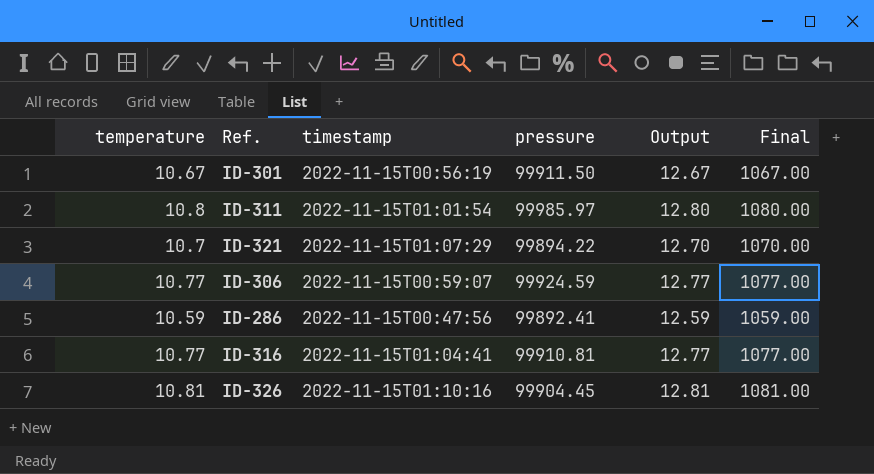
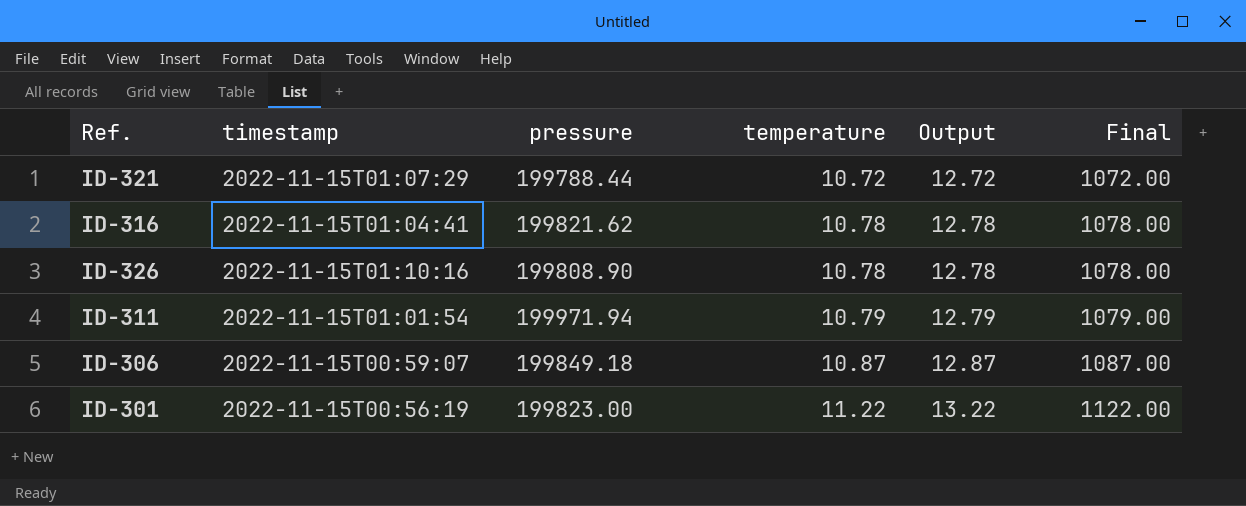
row order: none -> temperature ascending
column temperature | position: 1 -> 4
row ID-286: 10.59 | 2022-11-15T00:47:56 | 99892.41 | 12.59 | 1059.00 -> none
ID-321 | pressure: 99894.22 -> 199788.44
ID-321 | temperature: 10.7 -> 10.72
ID-321 | Output: 12.70 -> 12.72
ID-321 | Final: 1070.00 -> 1072.00
ID-316 | pressure: 99910.81 -> 199821.62
ID-316 | temperature: 10.77 -> 10.78
ID-316 | Output: 12.77 -> 12.78
ID-316 | Final: 1077.00 -> 1078.00
ID-326 | pressure: 99904.45 -> 199808.90
ID-326 | temperature: 10.81 -> 10.78
ID-326 | Output: 12.81 -> 12.78
ID-326 | Final: 1081.00 -> 1078.00
ID-311 | pressure: 99985.97 -> 199971.94
ID-311 | temperature: 10.8 -> 10.79
ID-311 | Output: 12.80 -> 12.79
ID-311 | Final: 1080.00 -> 1079.00
ID-306 | pressure: 99924.59 -> 199849.18
ID-306 | temperature: 10.77 -> 10.87
ID-306 | Output: 12.77 -> 12.87
ID-306 | Final: 1077.00 -> 1087.00
ID-301 | pressure: 99911.50 -> 199823.00
ID-301 | temperature: 10.67 -> 11.22
ID-301 | Output: 12.67 -> 13.22
ID-301 | Final: 1067.00 -> 1122.00

